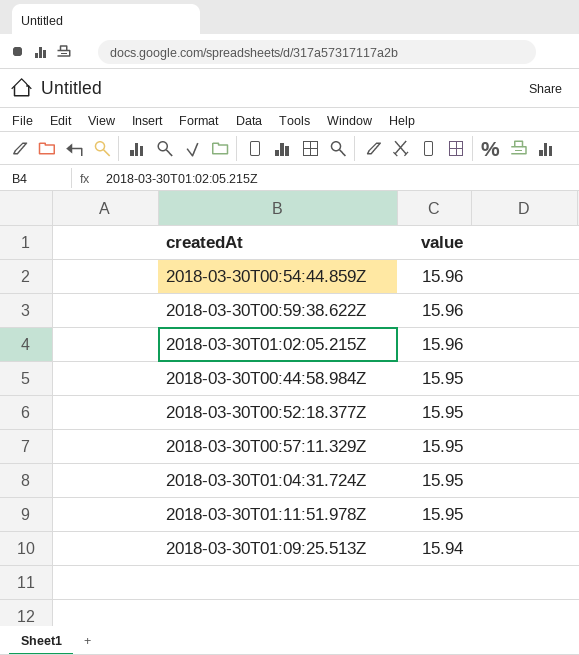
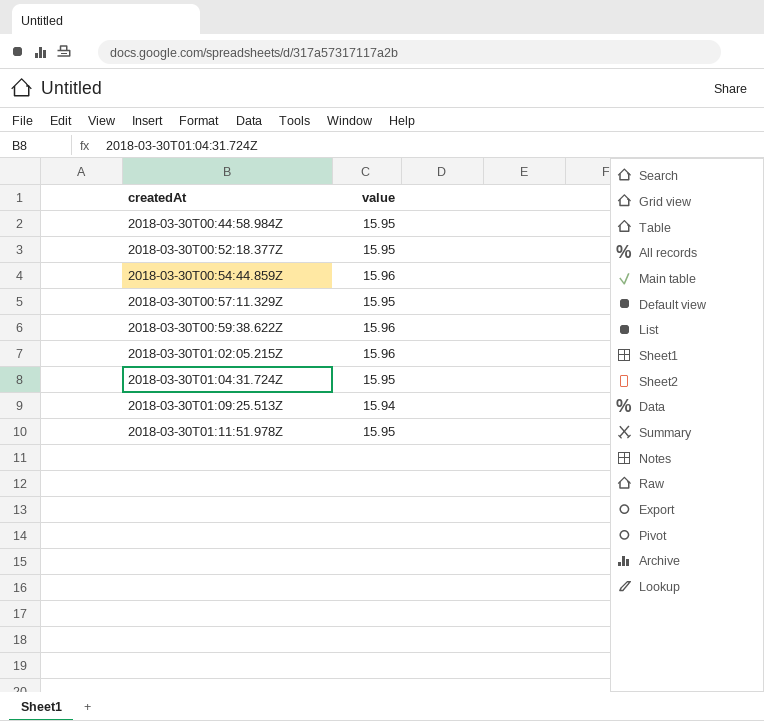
row order: value descending -> createdAt ascending

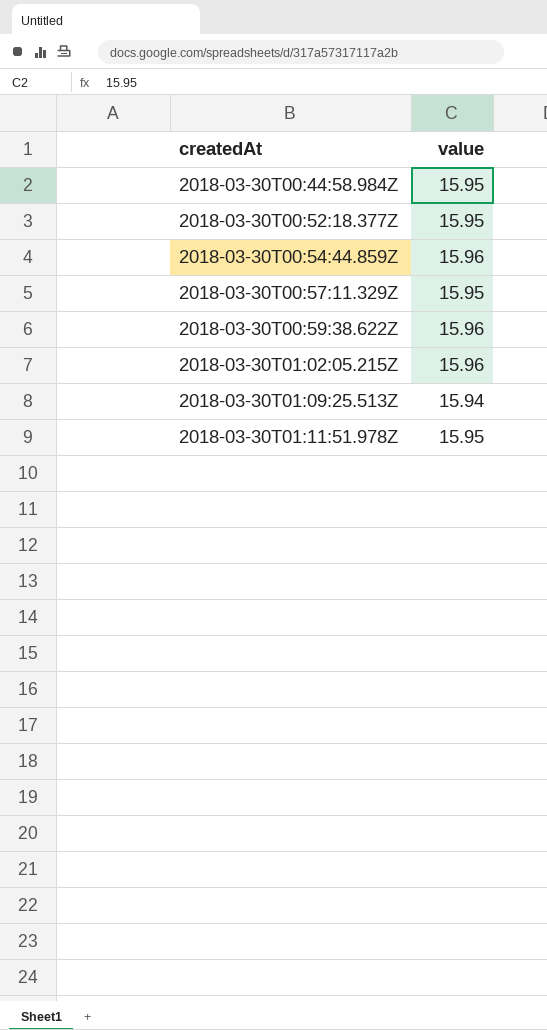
row 2018-03-30T01:04:31.724Z: 15.95 -> none

